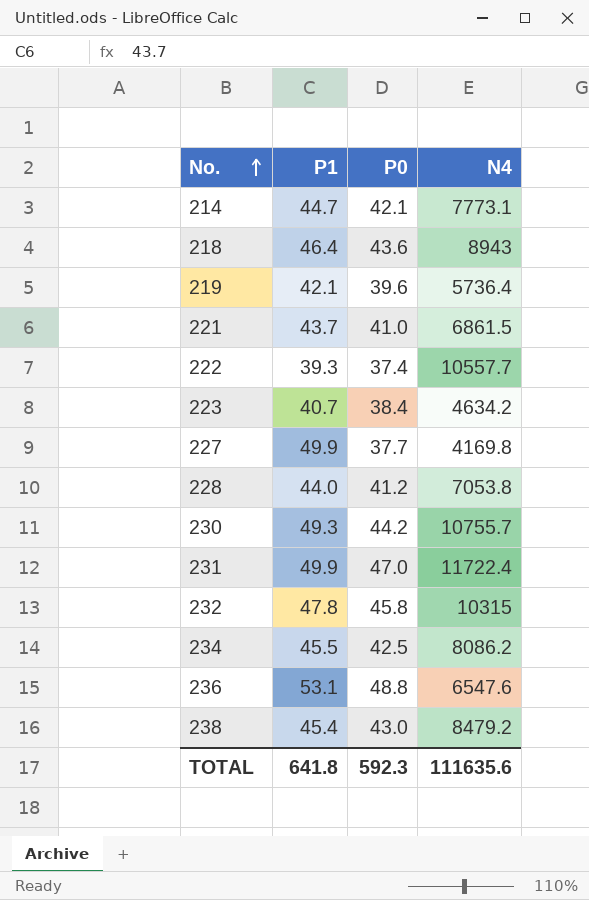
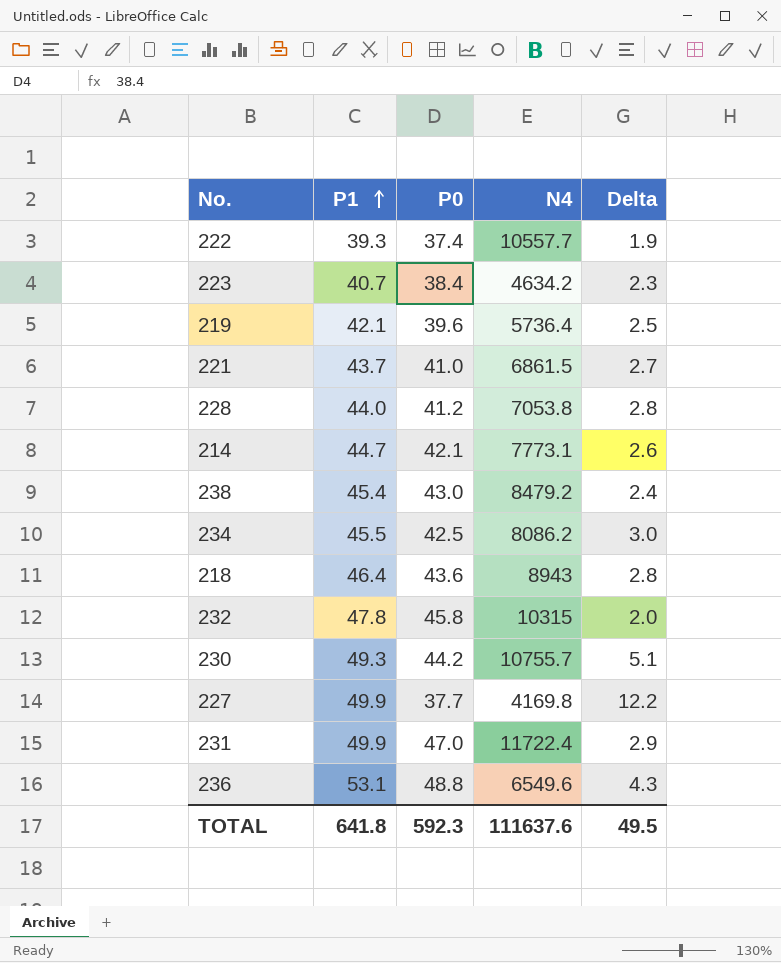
row order: No. ascending -> P1 ascending
column Delta | formula: none -> [P1] - [P0]
236 | N4: 6547.6 -> 6549.6
TOTAL | N4: 111635.6 -> 111637.6

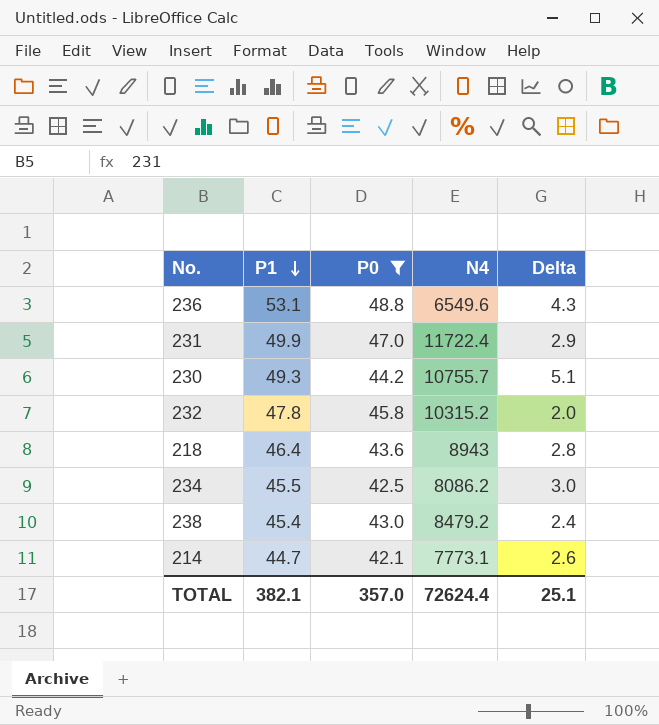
filter: none -> P0 >= 42.1
row order: P1 ascending -> P1 descending
232 | N4: 10315 -> 10315.2
TOTAL | P1: 641.8 -> 382.1
TOTAL | P0: 592.3 -> 357.0
TOTAL | N4: 111637.6 -> 72624.4
TOTAL | Delta: 49.5 -> 25.1

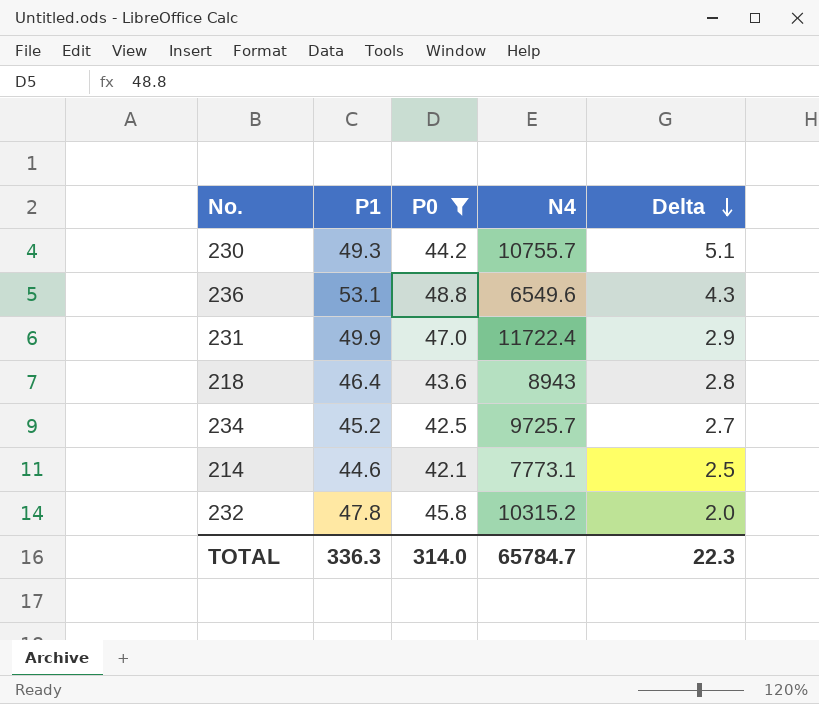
row order: P1 descending -> Delta descending
row 238: 45.4 | 43.0 | 8479.2 | 2.4 -> none
234 | P1: 45.5 -> 45.2
234 | N4: 8086.2 -> 9725.7
234 | Delta: 3.0 -> 2.7
214 | P1: 44.7 -> 44.6
214 | Delta: 2.6 -> 2.5
TOTAL | P1: 382.1 -> 336.3
TOTAL | P0: 357.0 -> 314.0
TOTAL | N4: 72624.4 -> 65784.7
TOTAL | Delta: 25.1 -> 22.3

